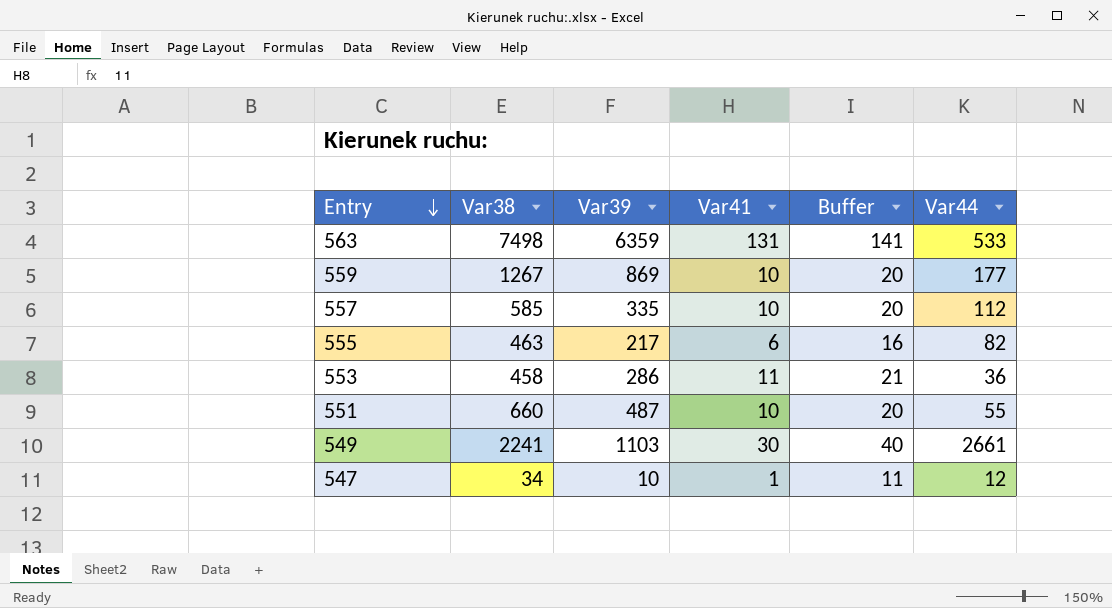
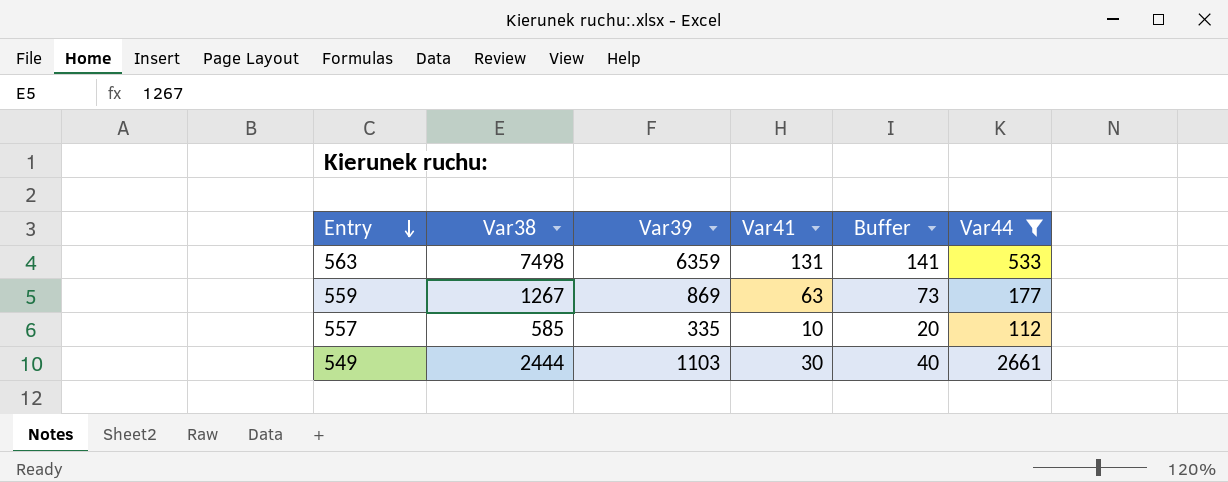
filter: none -> Var44 >= 112
559 | Var41: 10 -> 63
559 | Buffer: 20 -> 73
549 | Var38: 2241 -> 2444

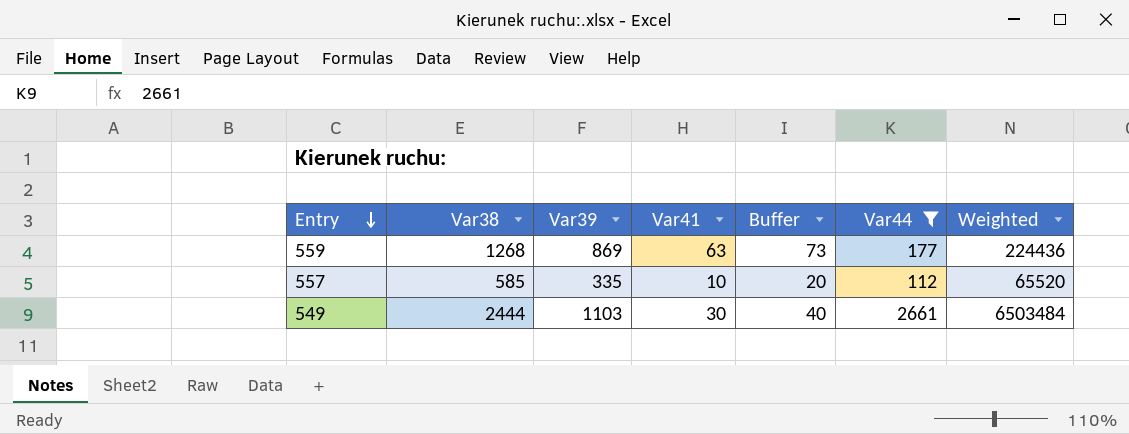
column Weighted | formula: none -> [Var38] * [Var44]
row 563: 7498 | 6359 | 131 | 141 | 533 -> none
559 | Var38: 1267 -> 1268

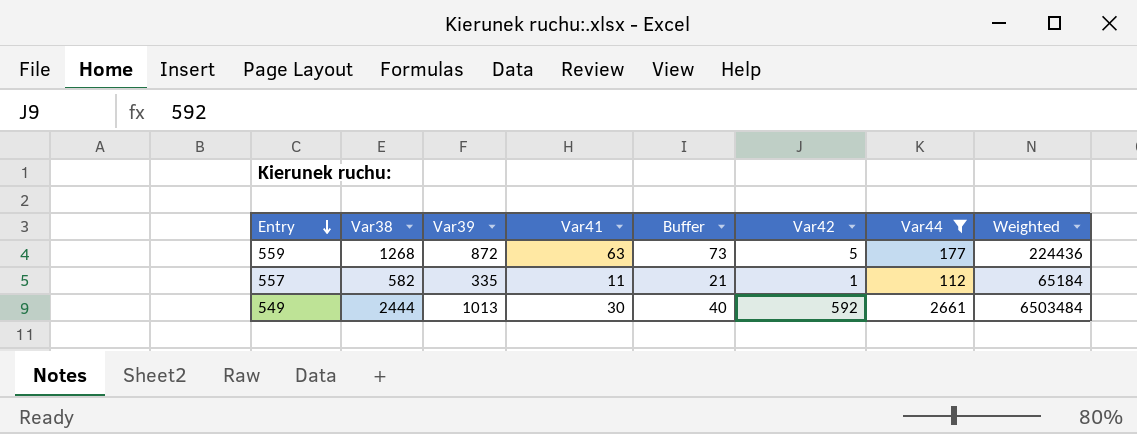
column Var42 | position: none -> 6
559 | Var39: 869 -> 872
557 | Var38: 585 -> 582
557 | Var41: 10 -> 11
557 | Buffer: 20 -> 21
557 | Weighted: 65520 -> 65184
549 | Var39: 1103 -> 1013

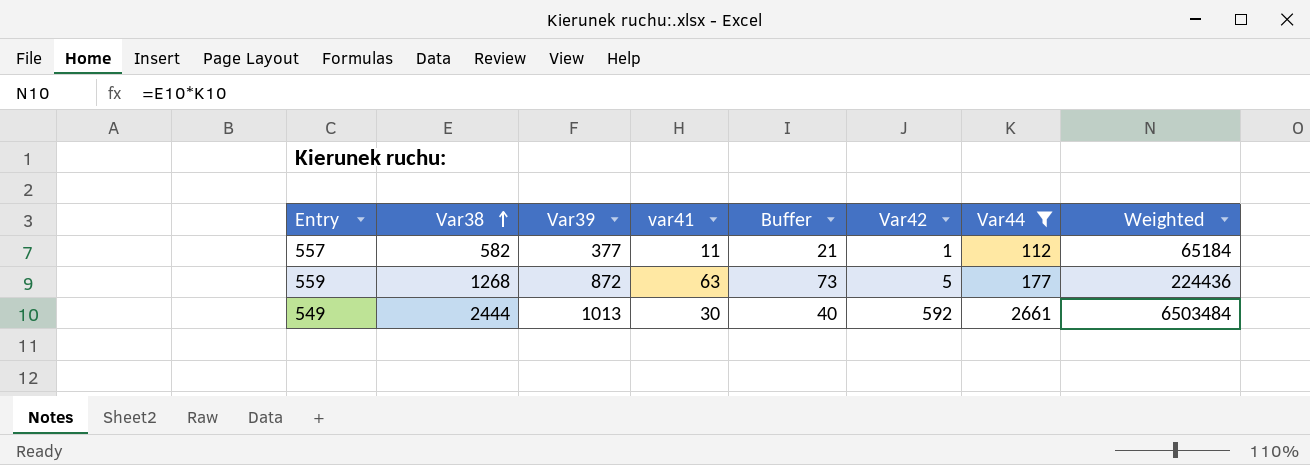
row order: Entry descending -> Var38 ascending
column name: Var41 -> var41
557 | Var39: 335 -> 377

